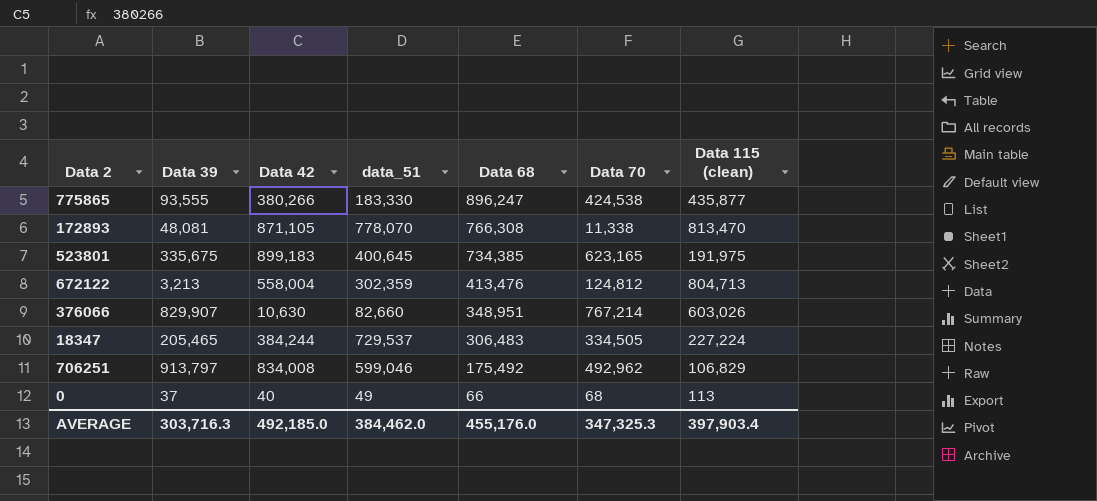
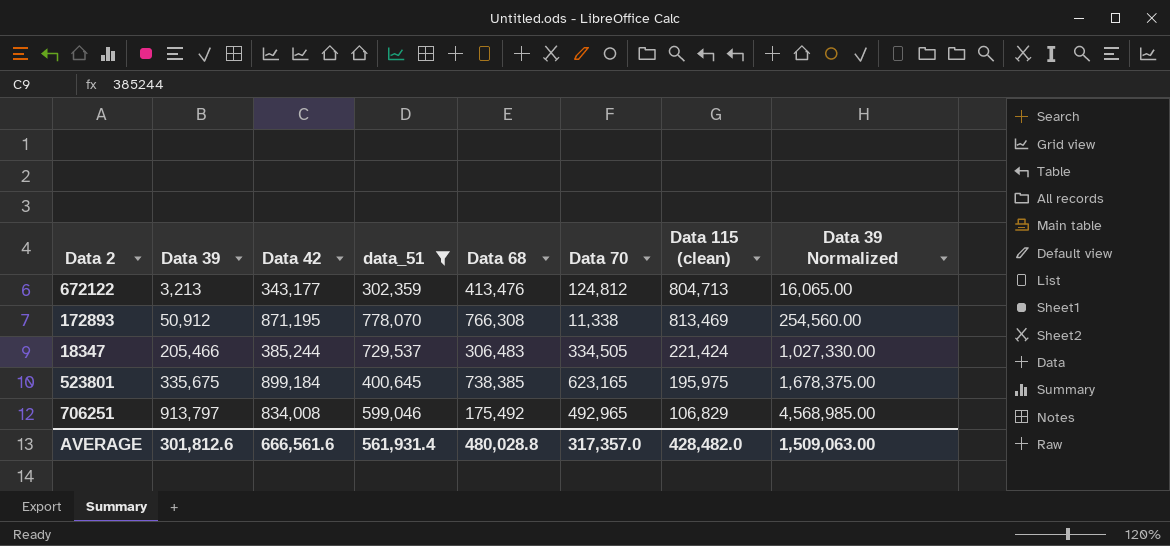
filter: none -> data_51 >= 302,359
row order: Data 68 descending -> Data 39 ascending
column Data 39 Normalized | formula: none -> [Data 39] * 5
672122 | Data 42: 558,004 -> 343,177
172893 | Data 39: 48,081 -> 50,912
172893 | Data 42: 871,105 -> 871,195
172893 | Data 115 (clean): 813,470 -> 813,469
18347 | Data 39: 205,465 -> 205,466
18347 | Data 42: 384,244 -> 385,244
18347 | Data 115 (clean): 227,224 -> 221,424
523801 | Data 42: 899,183 -> 899,184
523801 | Data 68: 734,385 -> 738,385
523801 | Data 115 (clean): 191,975 -> 195,975
706251 | Data 70: 492,962 -> 492,965
AVERAGE | Data 39: 303,716.3 -> 301,812.6
AVERAGE | Data 42: 492,185.0 -> 666,561.6
AVERAGE | data_51: 384,462.0 -> 561,931.4
AVERAGE | Data 68: 455,176.0 -> 480,028.8
AVERAGE | Data 70: 347,325.3 -> 317,357.0
AVERAGE | Data 115 (clean): 397,903.4 -> 428,482.0

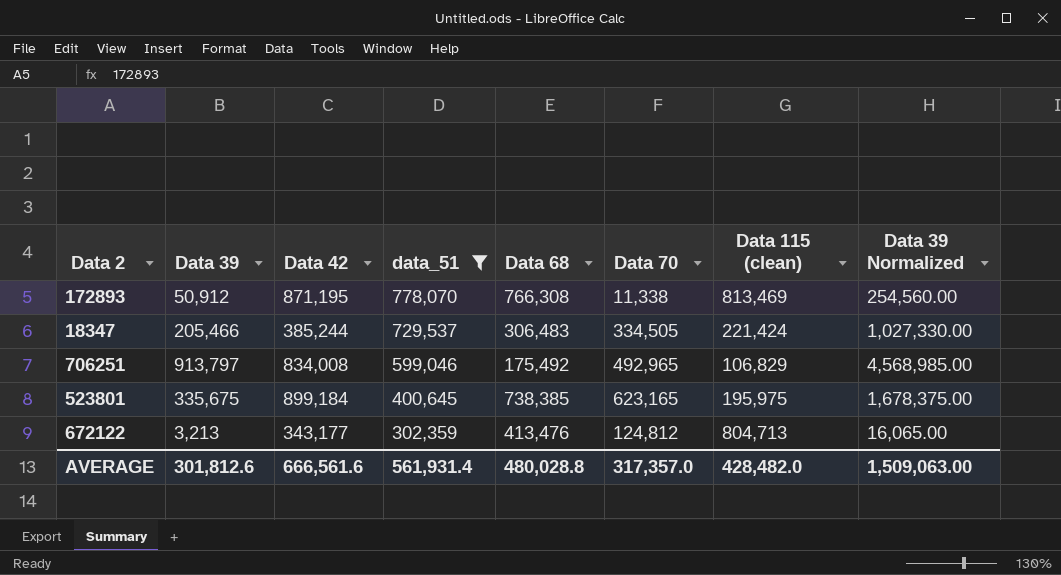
row order: Data 39 ascending -> data_51 descending

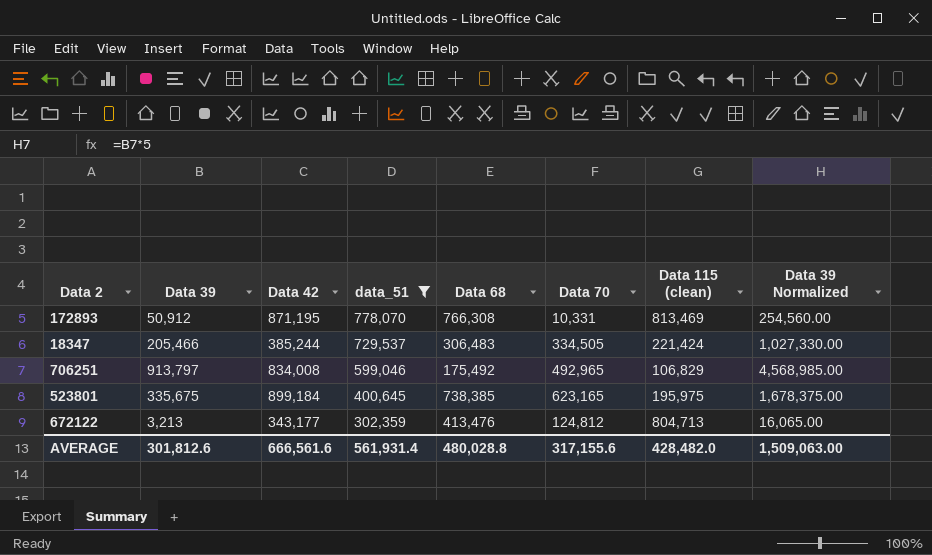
172893 | Data 70: 11,338 -> 10,331
AVERAGE | Data 70: 317,357.0 -> 317,155.6

